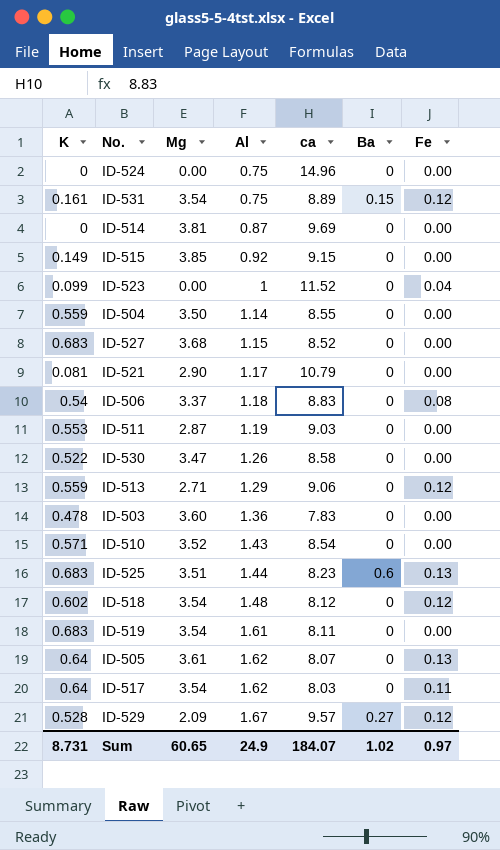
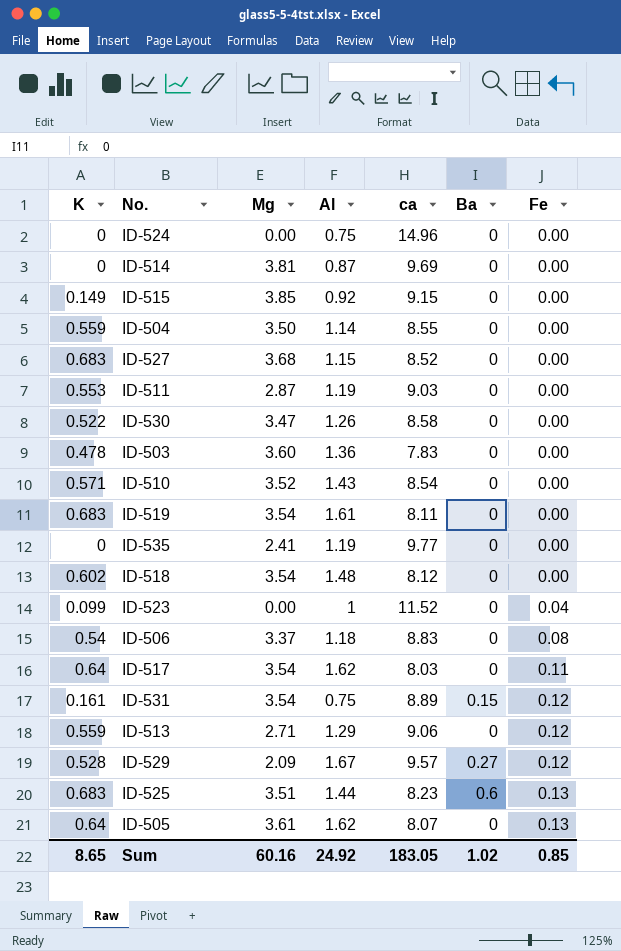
row order: Al ascending -> Fe ascending
row ID-521: 0.081 | 2.90 | 1.17 | 10.79 | 0 | 0.00 -> none
row ID-535: none -> 0 | 2.41 | 1.19 | 9.77 | 0 | 0.00
ID-518 | Fe: 0.12 -> 0.00
Sum | K: 8.731 -> 8.65
Sum | Mg: 60.65 -> 60.16
Sum | Al: 24.9 -> 24.92
Sum | ca: 184.07 -> 183.05
Sum | Fe: 0.97 -> 0.85

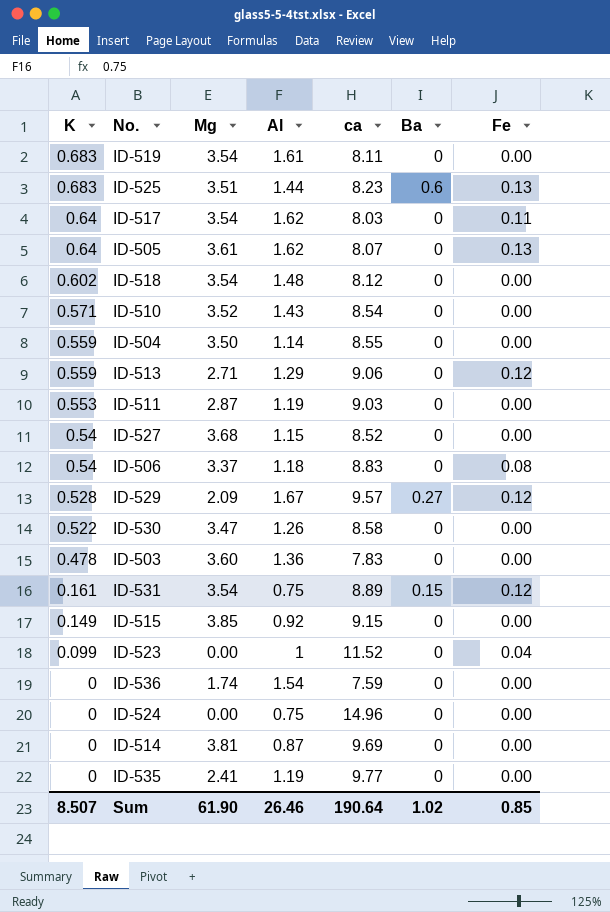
row order: Fe ascending -> K descending
ID-527 | K: 0.683 -> 0.54
row ID-536: none -> 0 | 1.74 | 1.54 | 7.59 | 0 | 0.00
Sum | K: 8.65 -> 8.507
Sum | Mg: 60.16 -> 61.90
Sum | Al: 24.92 -> 26.46
Sum | ca: 183.05 -> 190.64

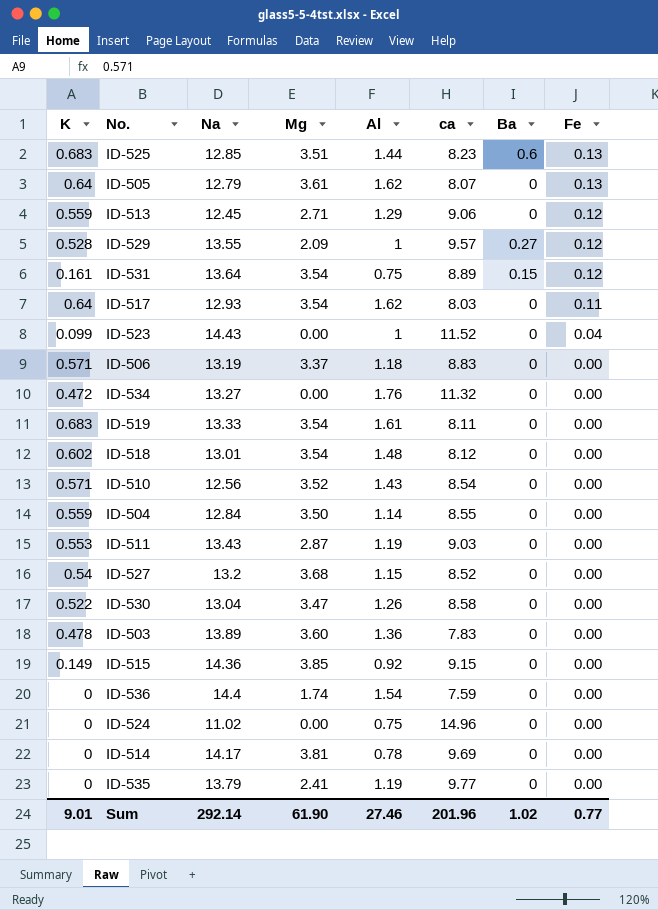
row order: K descending -> Fe descending
column Na | position: none -> 3
ID-529 | Al: 1.67 -> 1
ID-506 | K: 0.54 -> 0.571
ID-506 | Fe: 0.08 -> 0.00
row ID-534: none -> 0.472 | 13.27 | 0.00 | 1.76 | 11.32 | 0 | 0.00
ID-514 | Al: 0.87 -> 0.78
Sum | K: 8.507 -> 9.01
Sum | Al: 26.46 -> 27.46
Sum | ca: 190.64 -> 201.96
Sum | Fe: 0.85 -> 0.77

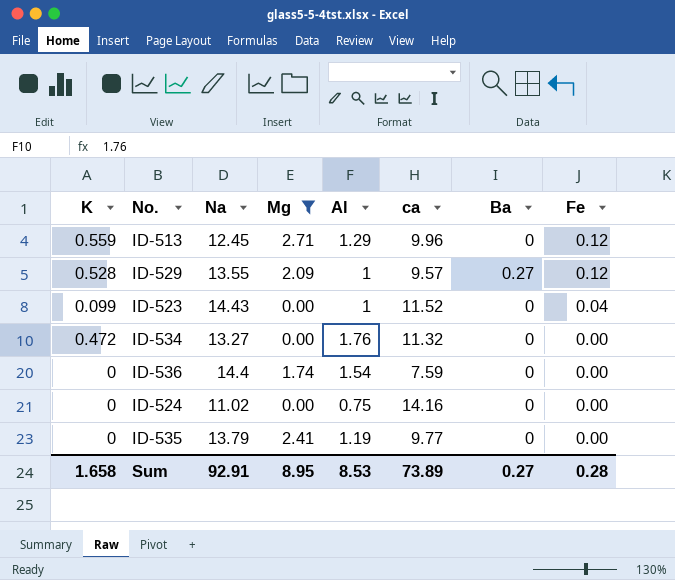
filter: none -> Mg <= 2.71
ID-513 | ca: 9.06 -> 9.96
ID-524 | ca: 14.96 -> 14.16
Sum | K: 9.01 -> 1.658
Sum | Na: 292.14 -> 92.91
Sum | Mg: 61.90 -> 8.95
Sum | Al: 27.46 -> 8.53
Sum | ca: 201.96 -> 73.89
Sum | Ba: 1.02 -> 0.27
Sum | Fe: 0.77 -> 0.28

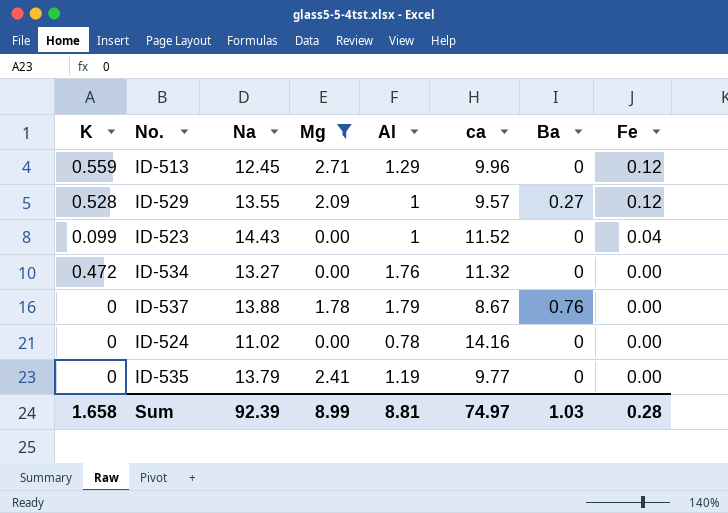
row ID-536: 0 | 14.4 | 1.74 | 1.54 | 7.59 | 0 | 0.00 -> none
row ID-537: none -> 0 | 13.88 | 1.78 | 1.79 | 8.67 | 0.76 | 0.00
ID-524 | Al: 0.75 -> 0.78
Sum | Na: 92.91 -> 92.39
Sum | Mg: 8.95 -> 8.99
Sum | Al: 8.53 -> 8.81
Sum | ca: 73.89 -> 74.97
Sum | Ba: 0.27 -> 1.03

